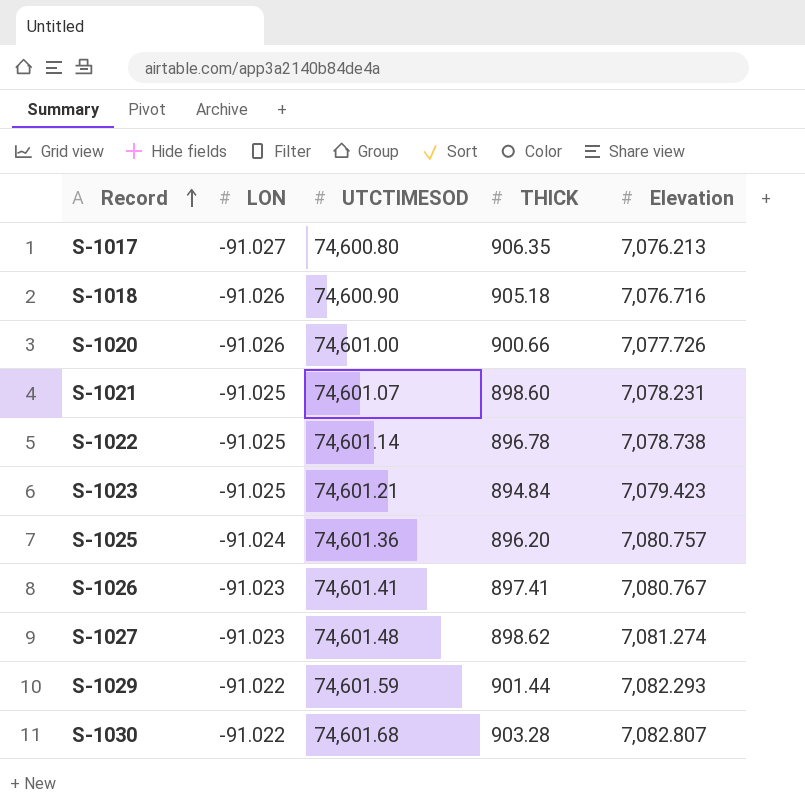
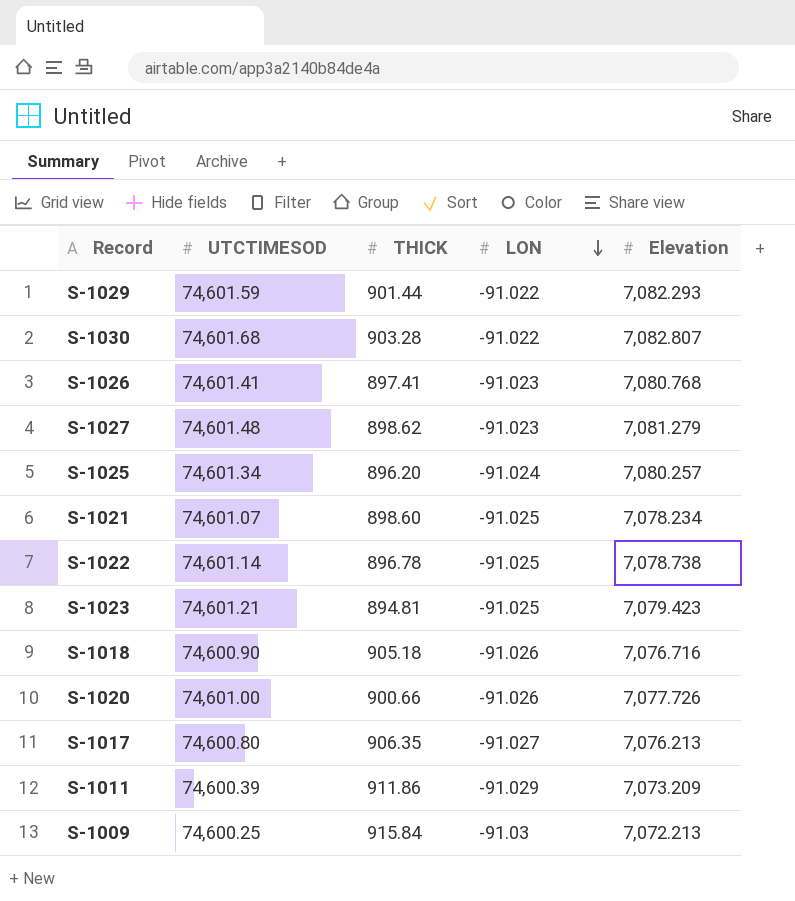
row order: Record ascending -> LON descending
column LON | position: 2 -> 4
S-1026 | Elevation: 7,080.767 -> 7,080.768
S-1027 | Elevation: 7,081.274 -> 7,081.279
S-1025 | UTCTIMESOD: 74,601.36 -> 74,601.34
S-1025 | Elevation: 7,080.757 -> 7,080.257
S-1021 | Elevation: 7,078.231 -> 7,078.234
S-1023 | THICK: 894.84 -> 894.81
row S-1011: none -> 74,600.39 | 911.86 | -91.029 | 7,073.209
row S-1009: none -> 74,600.25 | 915.84 | -91.03 | 7,072.213

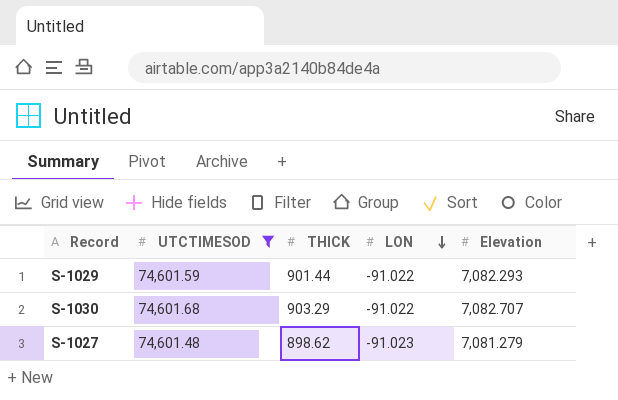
filter: none -> UTCTIMESOD >= 74,601.48
S-1030 | THICK: 903.28 -> 903.29
S-1030 | Elevation: 7,082.807 -> 7,082.707

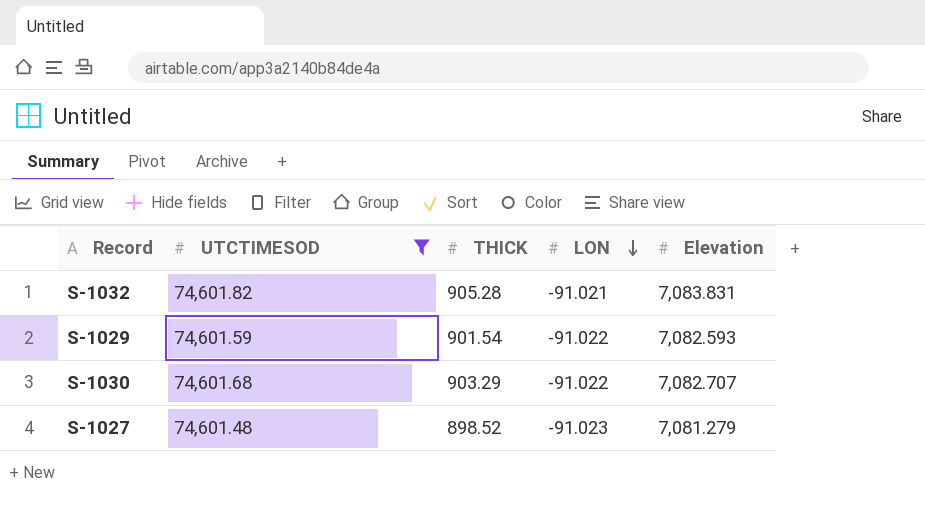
row S-1032: none -> 74,601.82 | 905.28 | -91.021 | 7,083.831
S-1029 | THICK: 901.44 -> 901.54
S-1029 | Elevation: 7,082.293 -> 7,082.593
S-1027 | THICK: 898.62 -> 898.52

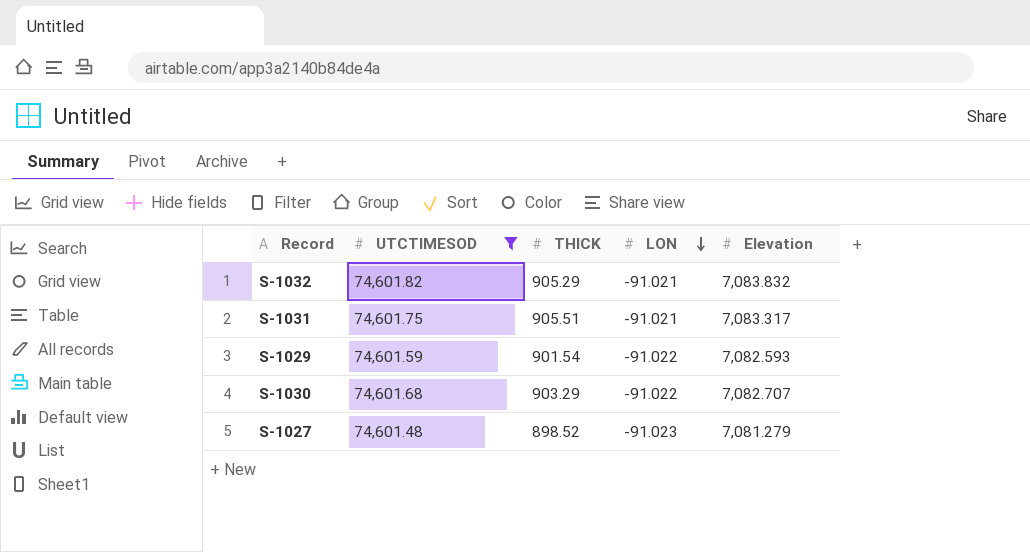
S-1032 | THICK: 905.28 -> 905.29
S-1032 | Elevation: 7,083.831 -> 7,083.832
row S-1031: none -> 74,601.75 | 905.51 | -91.021 | 7,083.317

